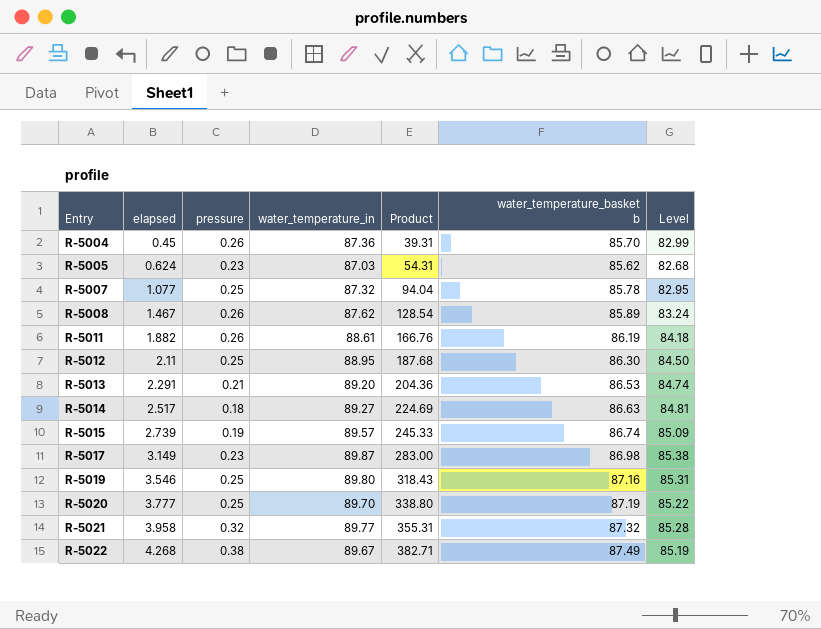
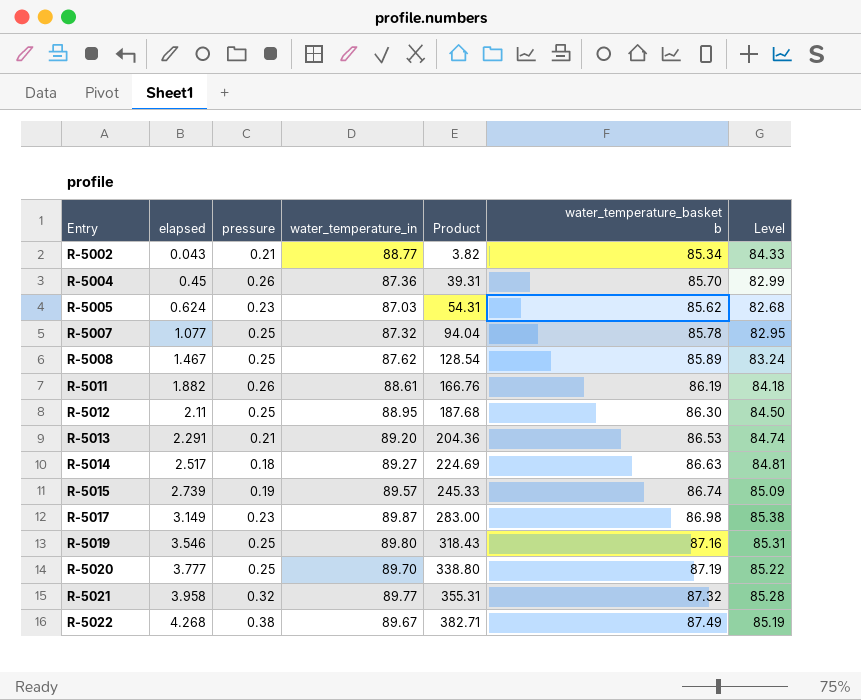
row R-5002: none -> 0.043 | 0.21 | 88.77 | 3.82 | 85.34 | 84.33
R-5008 | pressure: 0.26 -> 0.25

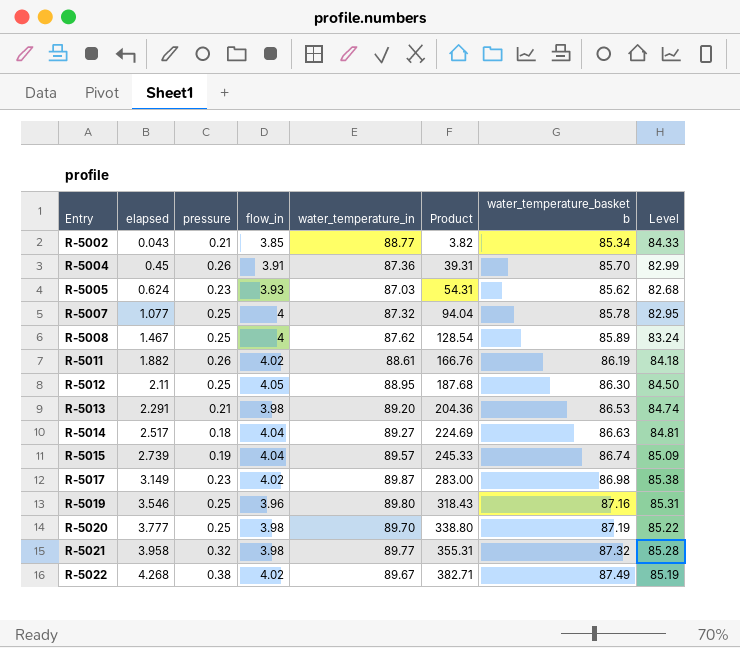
column flow_in | position: none -> 4

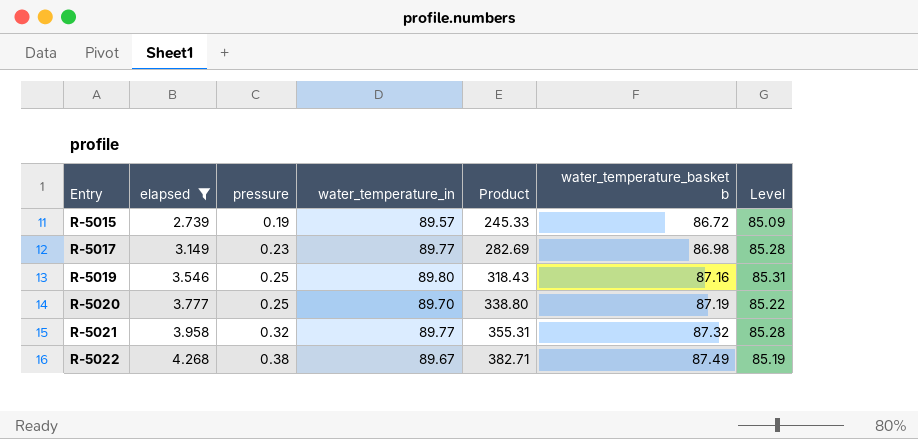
filter: none -> elapsed >= 2.739
column flow_in | position: 4 -> none
R-5015 | water_temperature_basket b: 86.74 -> 86.72
R-5017 | water_temperature_in: 89.87 -> 89.77
R-5017 | Product: 283.00 -> 282.69
R-5017 | Level: 85.38 -> 85.28

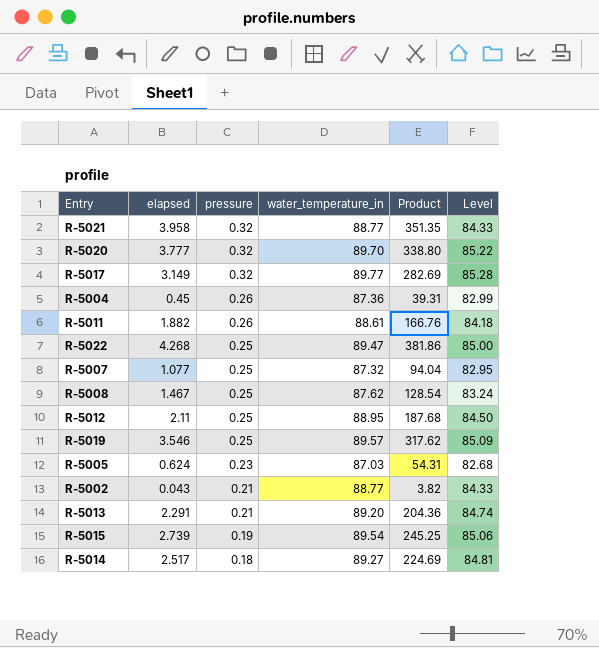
filter: elapsed >= 2.739 -> none
row order: Entry ascending -> pressure descending
column water_temperature_basket b | position: 6 -> none
R-5021 | water_temperature_in: 89.77 -> 88.77
R-5021 | Product: 355.31 -> 351.35
R-5021 | Level: 85.28 -> 84.33
R-5020 | pressure: 0.25 -> 0.32
R-5017 | pressure: 0.23 -> 0.32
R-5022 | pressure: 0.38 -> 0.25
R-5022 | water_temperature_in: 89.67 -> 89.47
R-5022 | Product: 382.71 -> 381.86
R-5022 | Level: 85.19 -> 85.00
R-5019 | water_temperature_in: 89.80 -> 89.57
R-5019 | Product: 318.43 -> 317.62
R-5019 | Level: 85.31 -> 85.09
R-5015 | water_temperature_in: 89.57 -> 89.54
R-5015 | Product: 245.33 -> 245.25
R-5015 | Level: 85.09 -> 85.06

